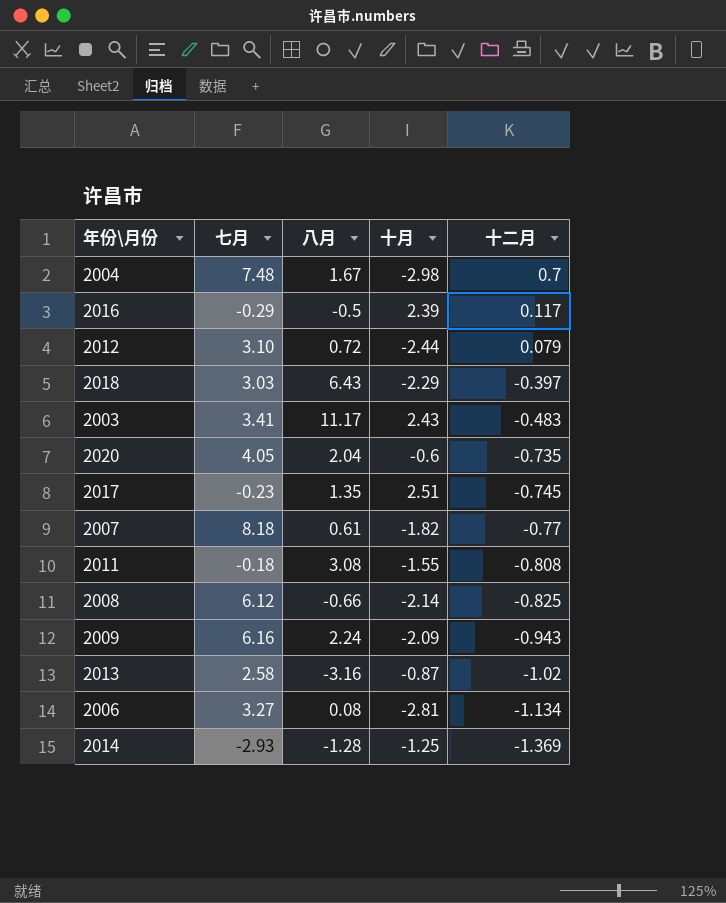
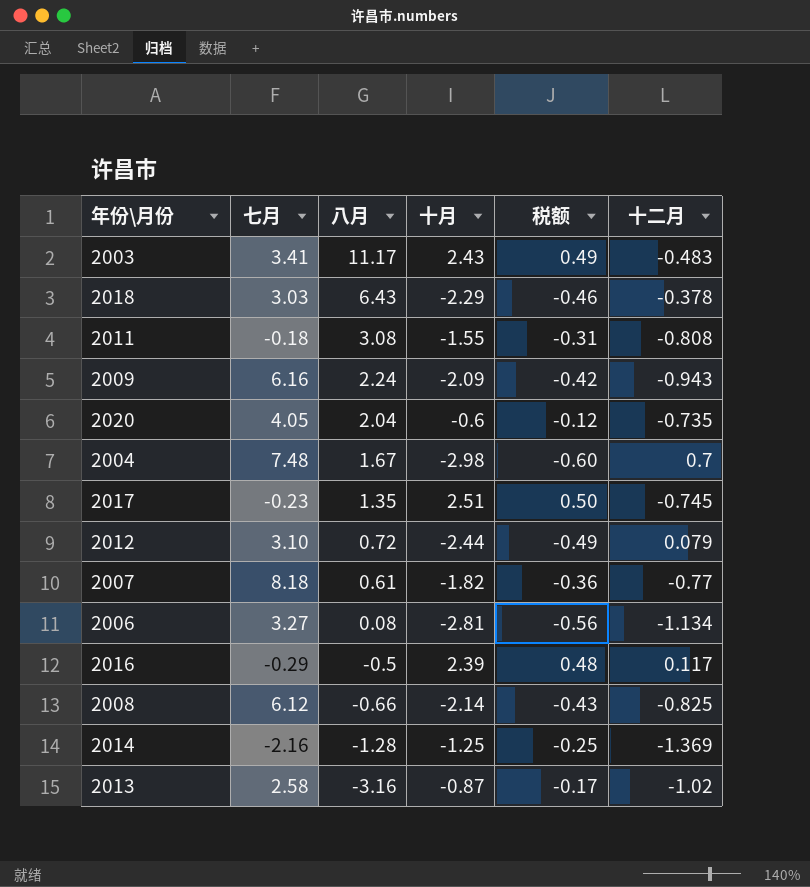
row order: 十二月 descending -> 八月 descending
column 税额 | formula: none -> [十月] * 0.2
2018 | 十二月: -0.397 -> -0.378
2014 | 七月: -2.93 -> -2.16

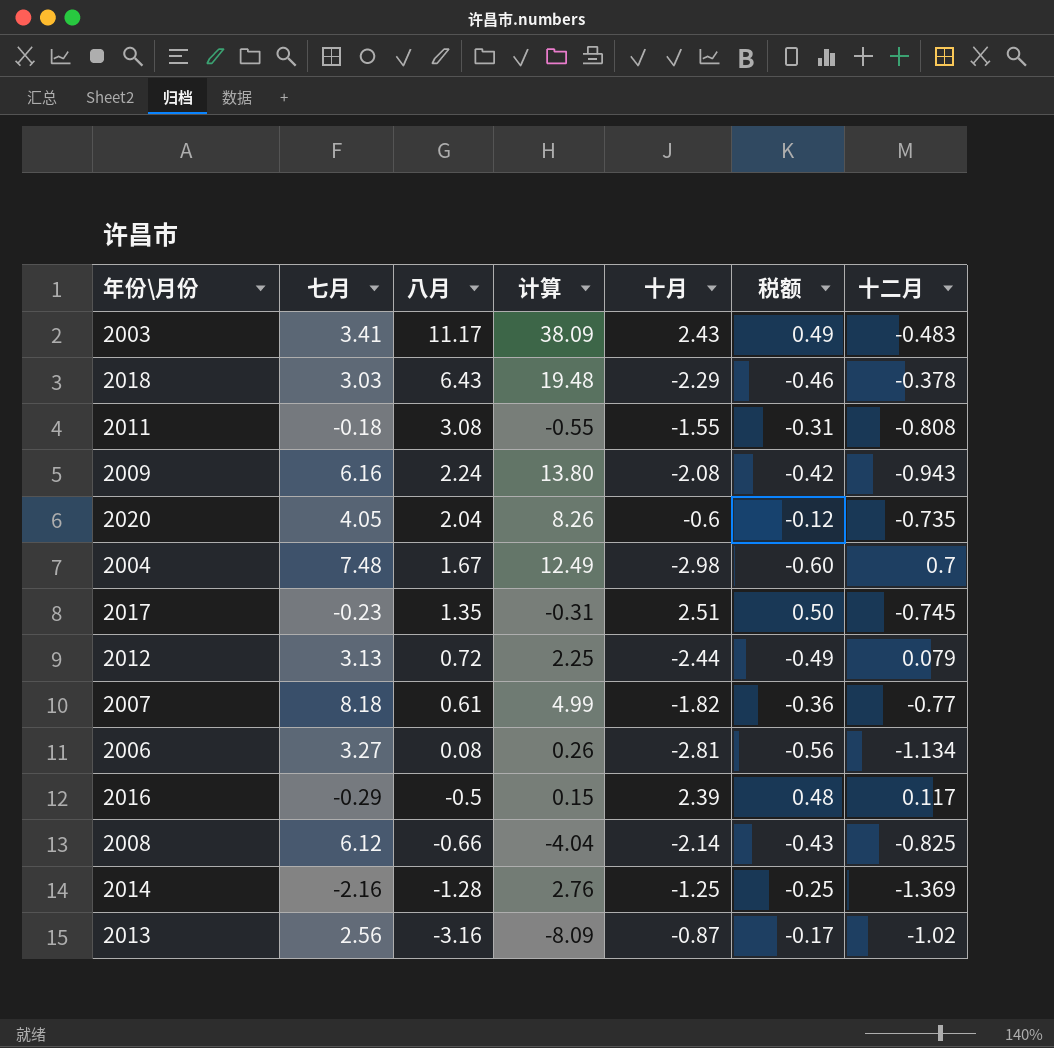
column 计算 | formula: none -> [七月] * [八月]
2009 | 十月: -2.09 -> -2.08
2012 | 七月: 3.10 -> 3.13
2013 | 七月: 2.58 -> 2.56

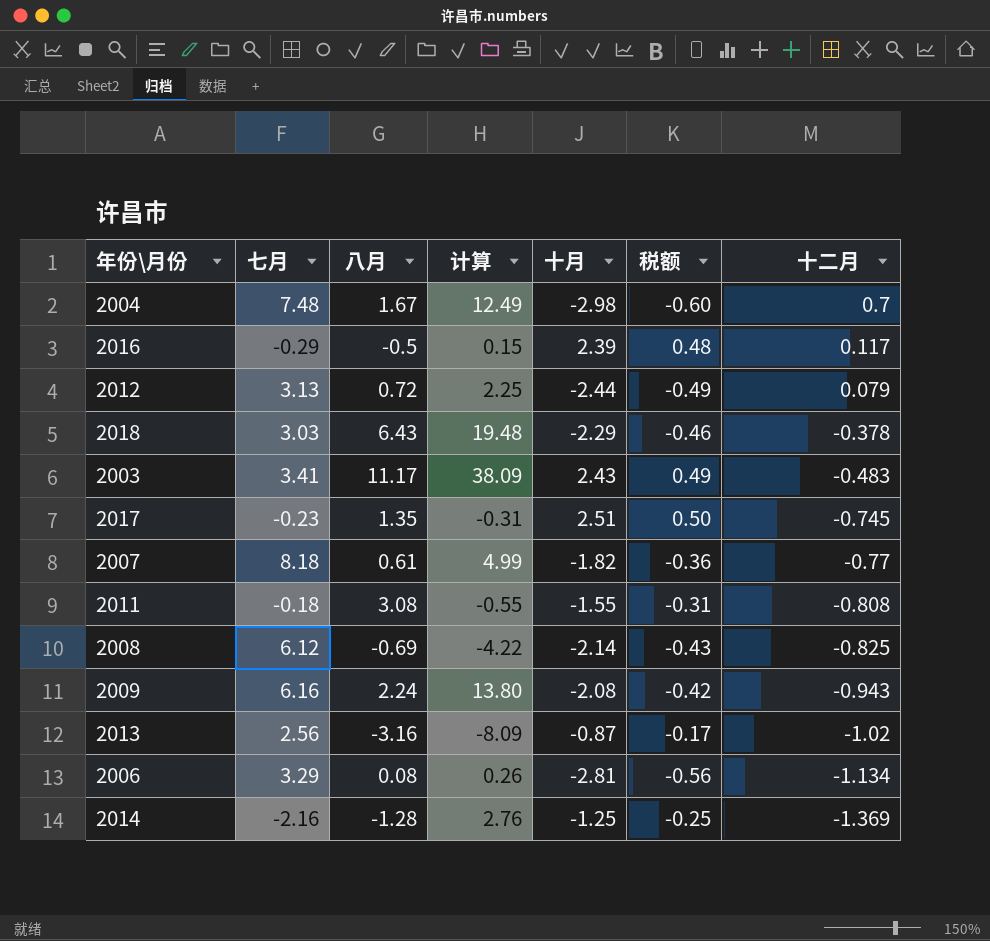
row order: 八月 descending -> 十二月 descending
row 2020: 4.05 | 2.04 | 8.26 | -0.6 | -0.12 | -0.735 -> none
2008 | 八月: -0.66 -> -0.69
2008 | 计算: -4.04 -> -4.22
2006 | 七月: 3.27 -> 3.29

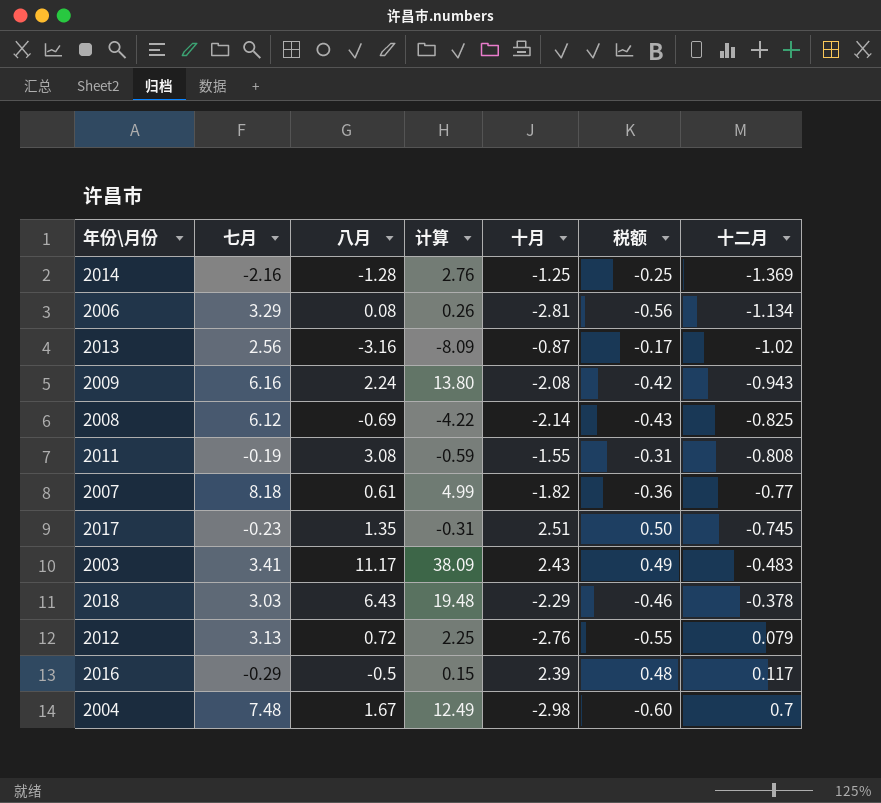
row order: 十二月 descending -> 十二月 ascending
2011 | 七月: -0.18 -> -0.19
2011 | 计算: -0.55 -> -0.59
2012 | 十月: -2.44 -> -2.76
2012 | 税额: -0.49 -> -0.55

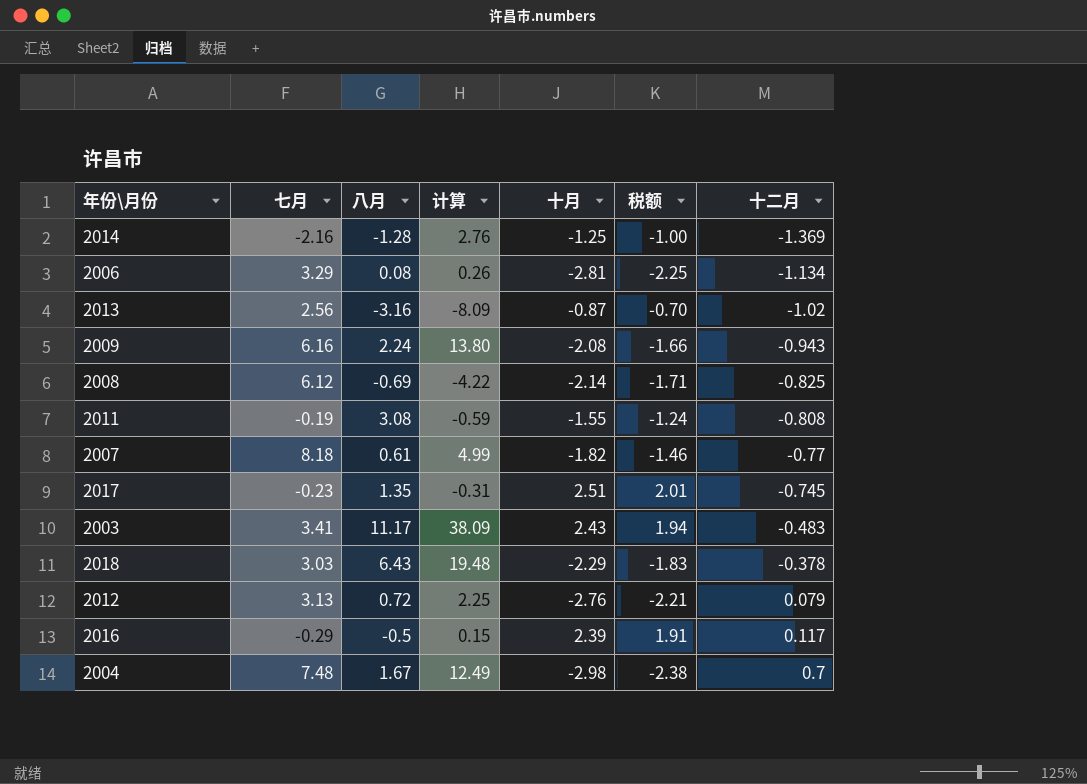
column 税额 | formula: [十月] * 0.2 -> [十月] * 0.8

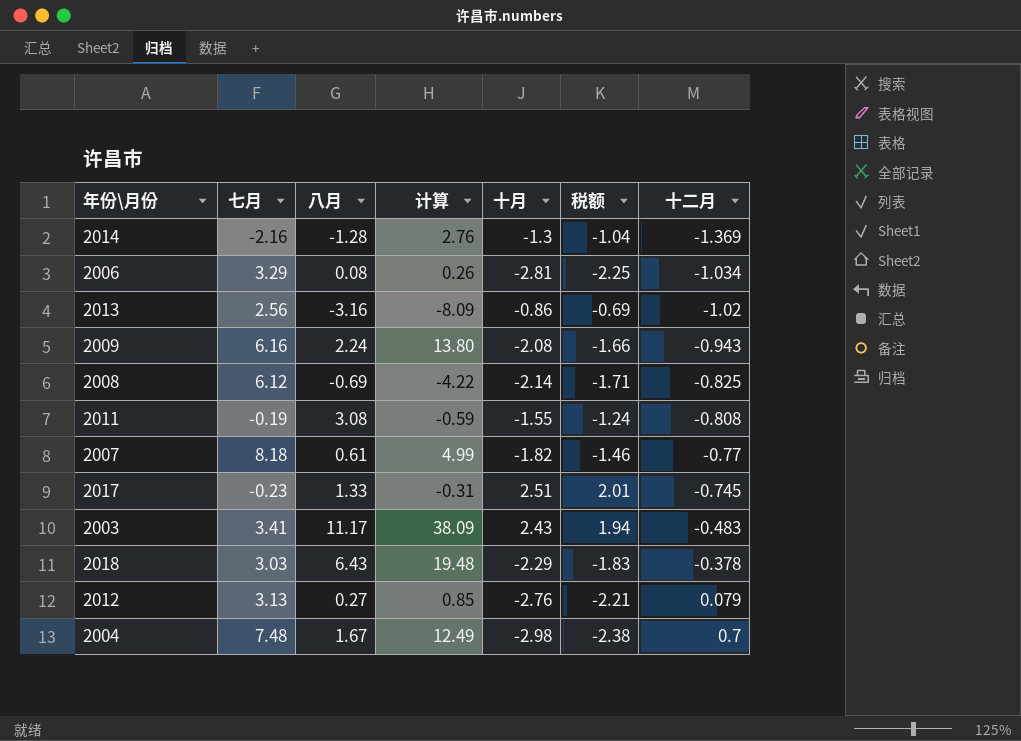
row 2016: -0.29 | -0.5 | 0.15 | 2.39 | 1.91 | 0.117 -> none
2014 | 十月: -1.25 -> -1.3
2014 | 税额: -1.00 -> -1.04
2006 | 十二月: -1.134 -> -1.034
2013 | 十月: -0.87 -> -0.86
2013 | 税额: -0.70 -> -0.69
2017 | 八月: 1.35 -> 1.33
2012 | 八月: 0.72 -> 0.27
2012 | 计算: 2.25 -> 0.85

